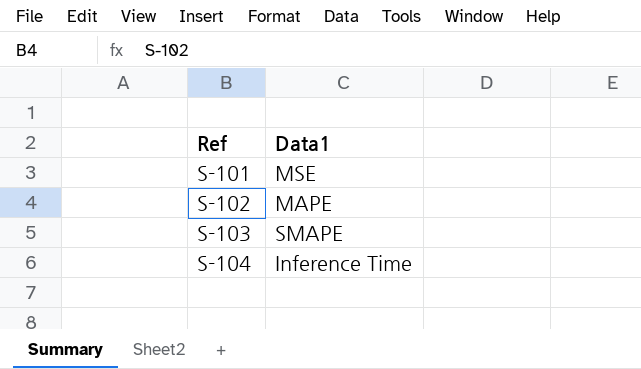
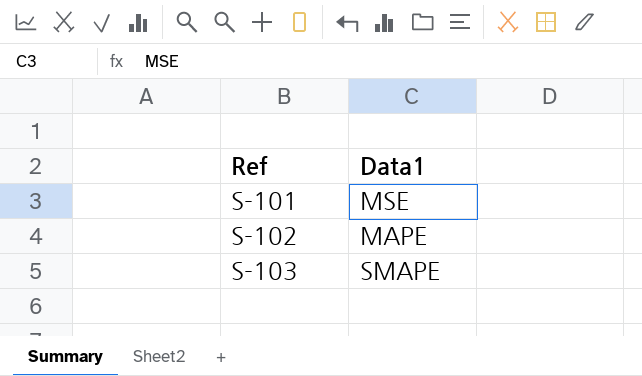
row S-104: Inference Time -> none

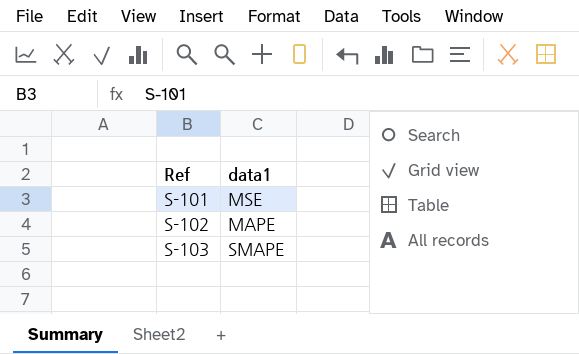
column name: Data1 -> data1

